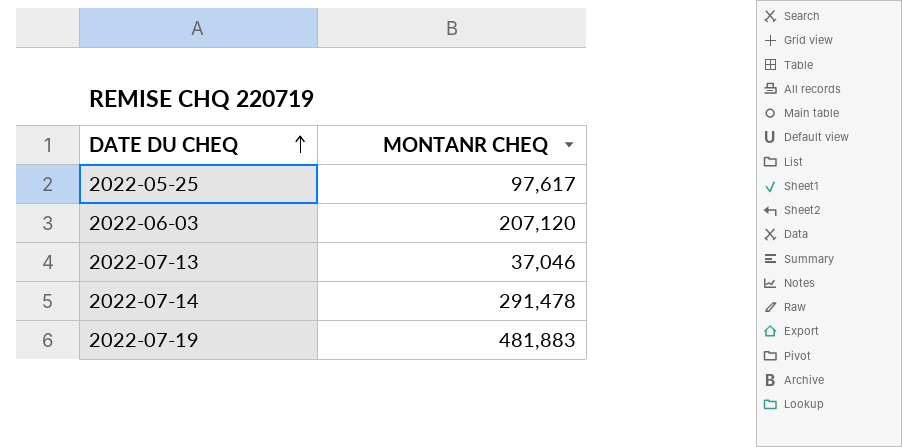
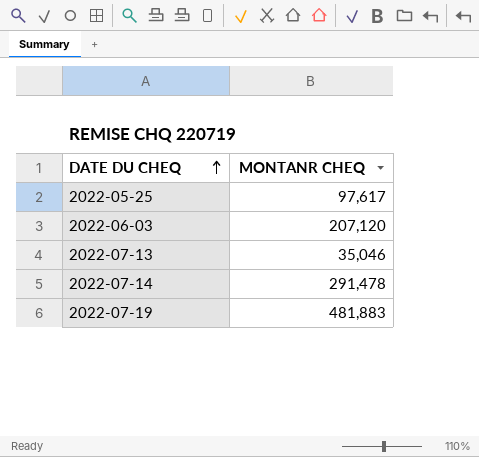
2022-07-13 | MONTANR CHEQ: 37,046 -> 35,046

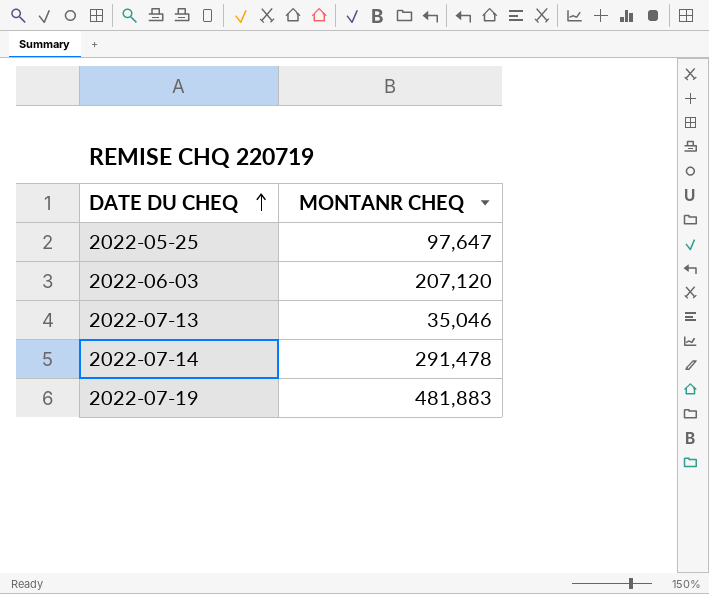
2022-05-25 | MONTANR CHEQ: 97,617 -> 97,647

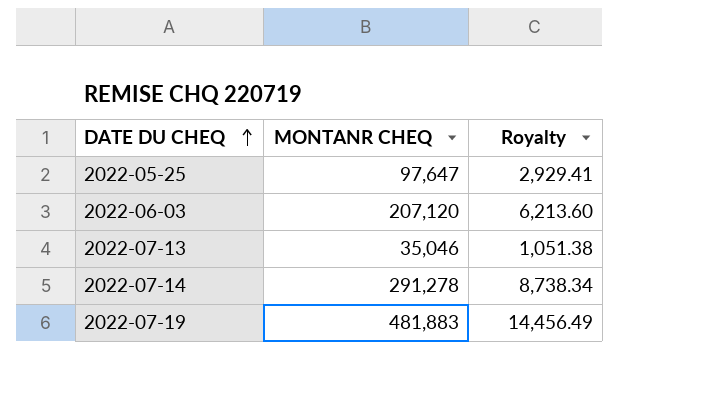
column Royalty | formula: none -> [MONTANR CHEQ] * 0.03
2022-07-14 | MONTANR CHEQ: 291,478 -> 291,278

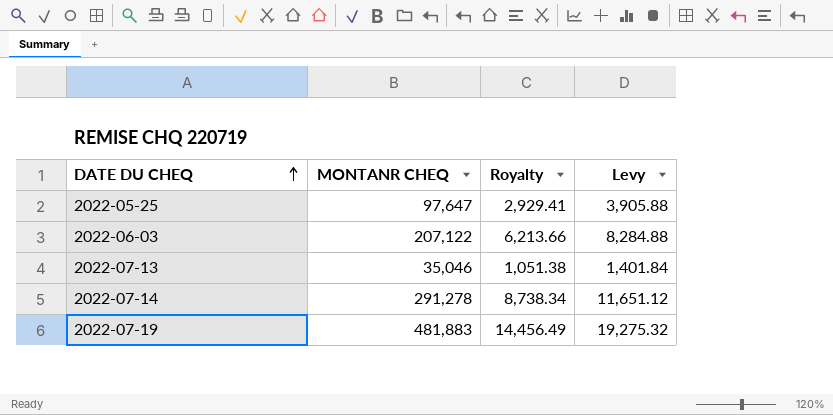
column Levy | formula: none -> [MONTANR CHEQ] * 0.04
2022-06-03 | MONTANR CHEQ: 207,120 -> 207,122
2022-06-03 | Royalty: 6,213.60 -> 6,213.66

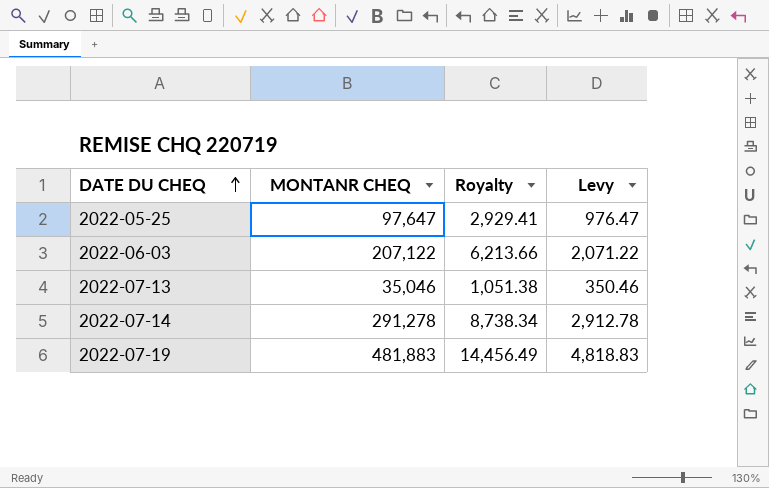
column Levy | formula: [MONTANR CHEQ] * 0.04 -> [MONTANR CHEQ] * 0.01

